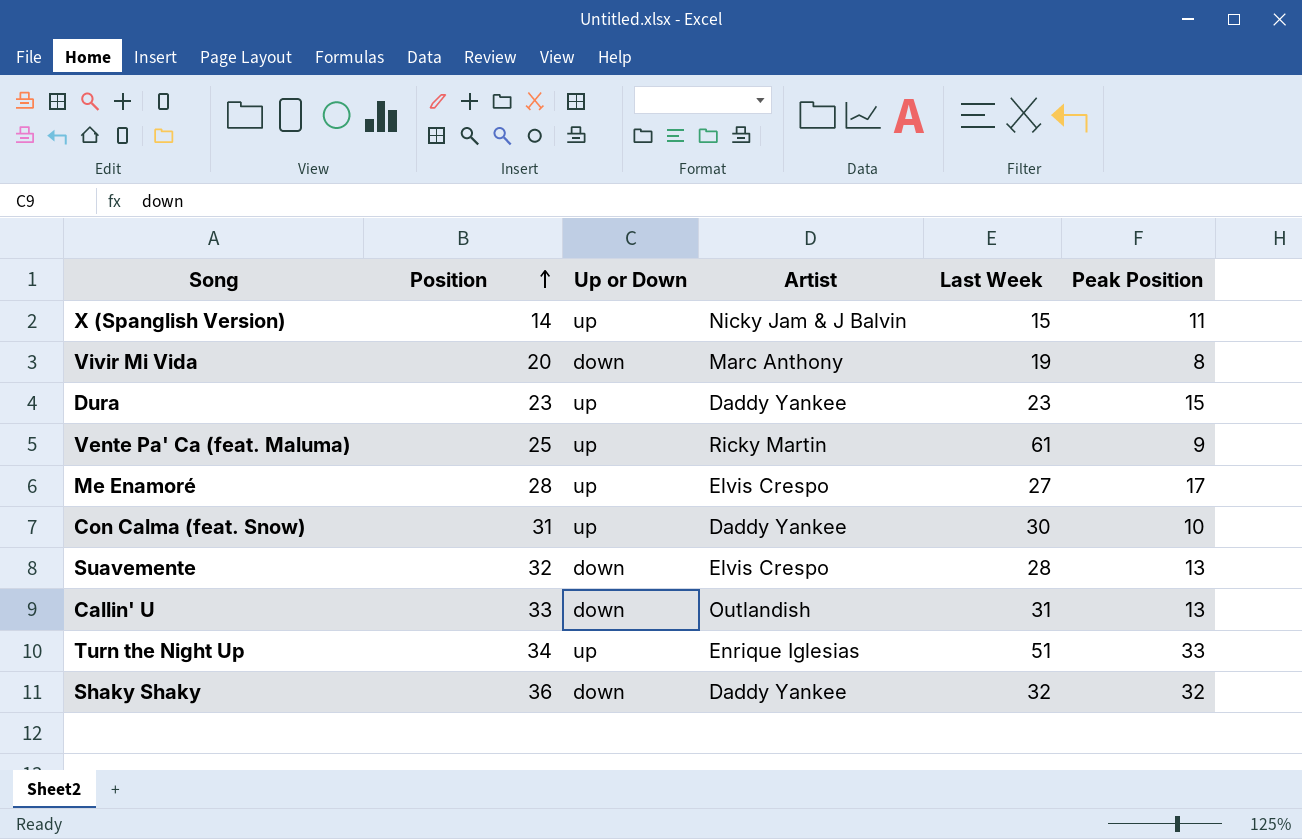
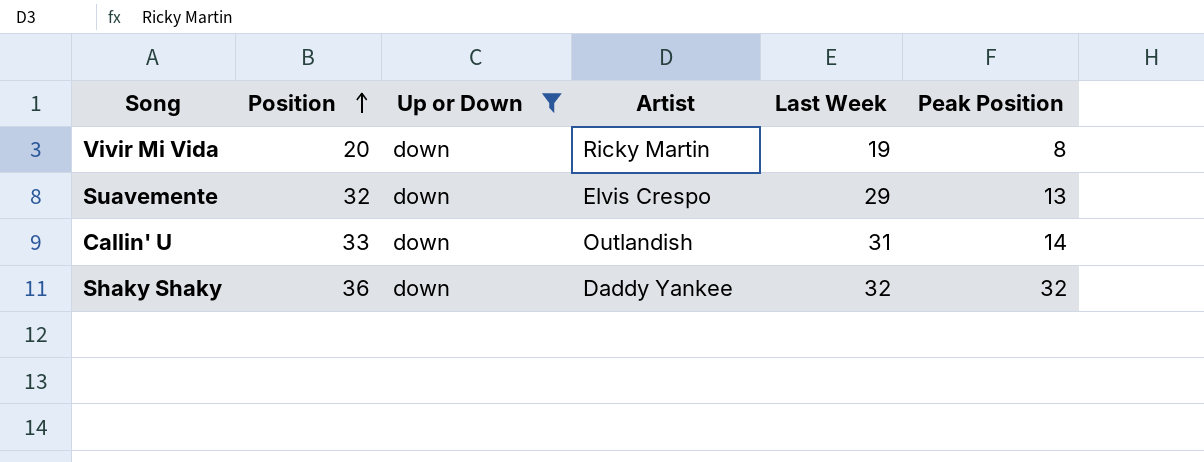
filter: none -> Up or Down = down
Vivir Mi Vida | Artist: Marc Anthony -> Ricky Martin
Suavemente | Last Week: 28 -> 29
Callin' U | Peak Position: 13 -> 14

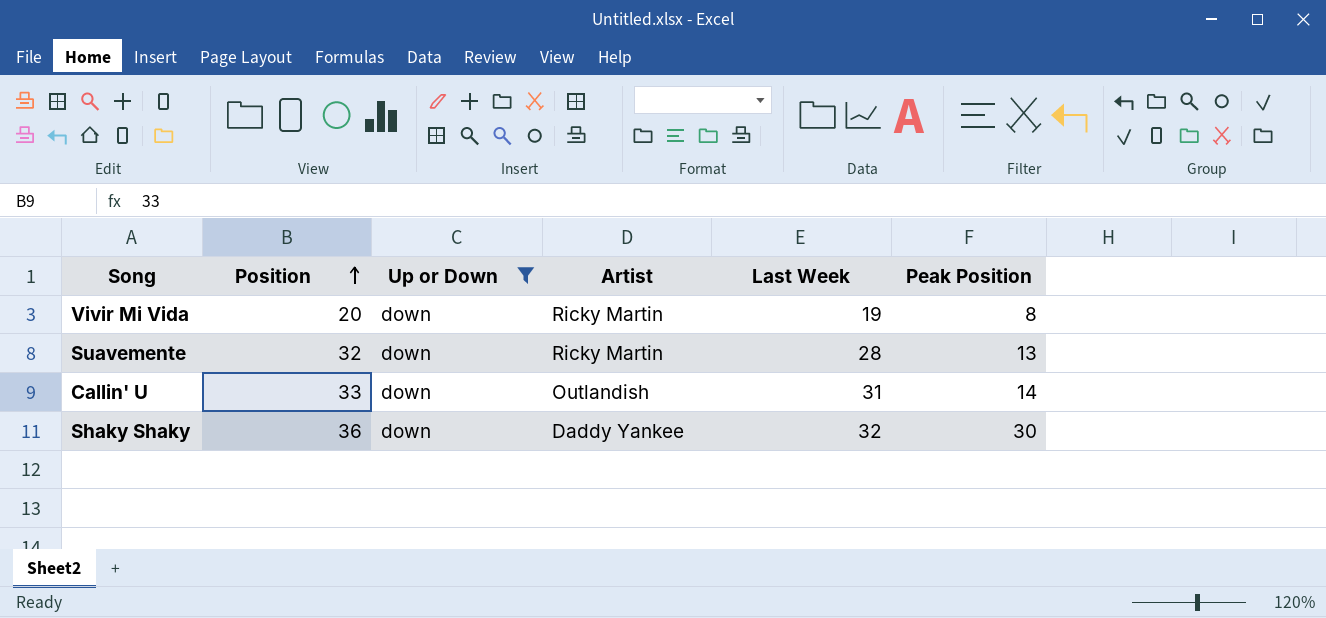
Suavemente | Artist: Elvis Crespo -> Ricky Martin
Suavemente | Last Week: 29 -> 28
Shaky Shaky | Peak Position: 32 -> 30

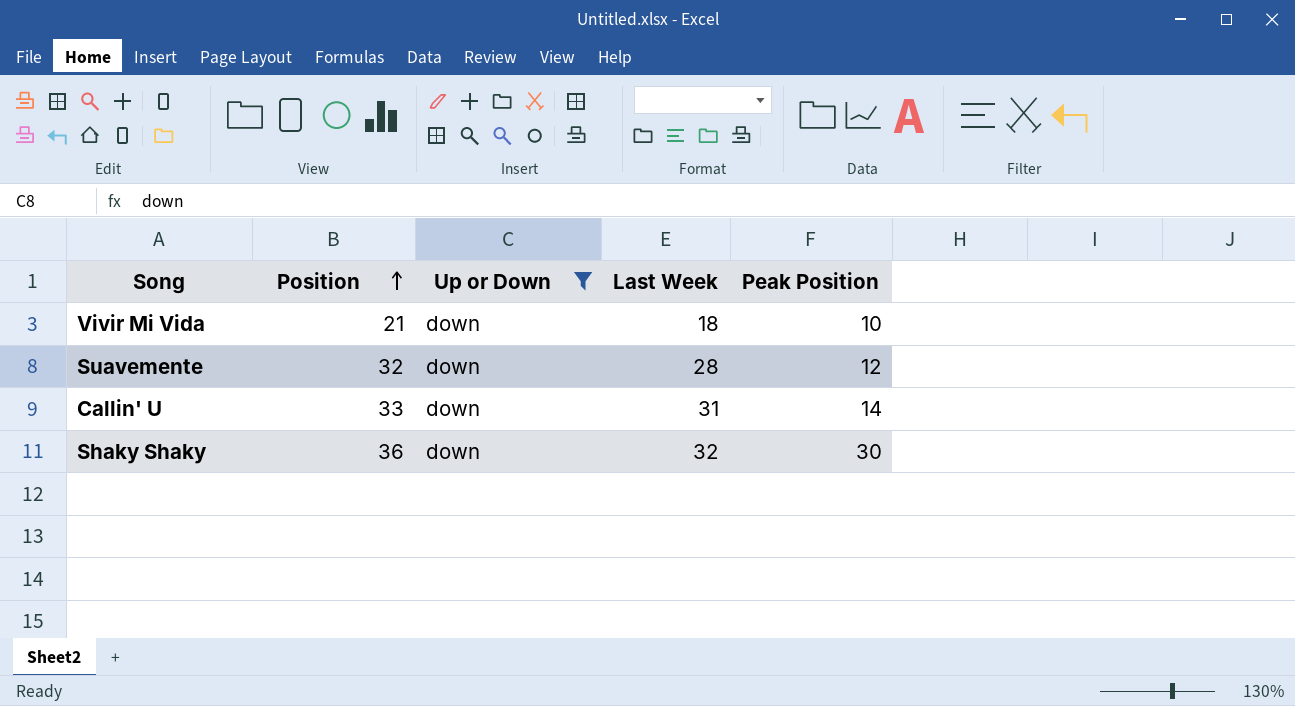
column Artist | position: 4 -> none
Vivir Mi Vida | Position: 20 -> 21
Vivir Mi Vida | Last Week: 19 -> 18
Vivir Mi Vida | Peak Position: 8 -> 10
Suavemente | Peak Position: 13 -> 12

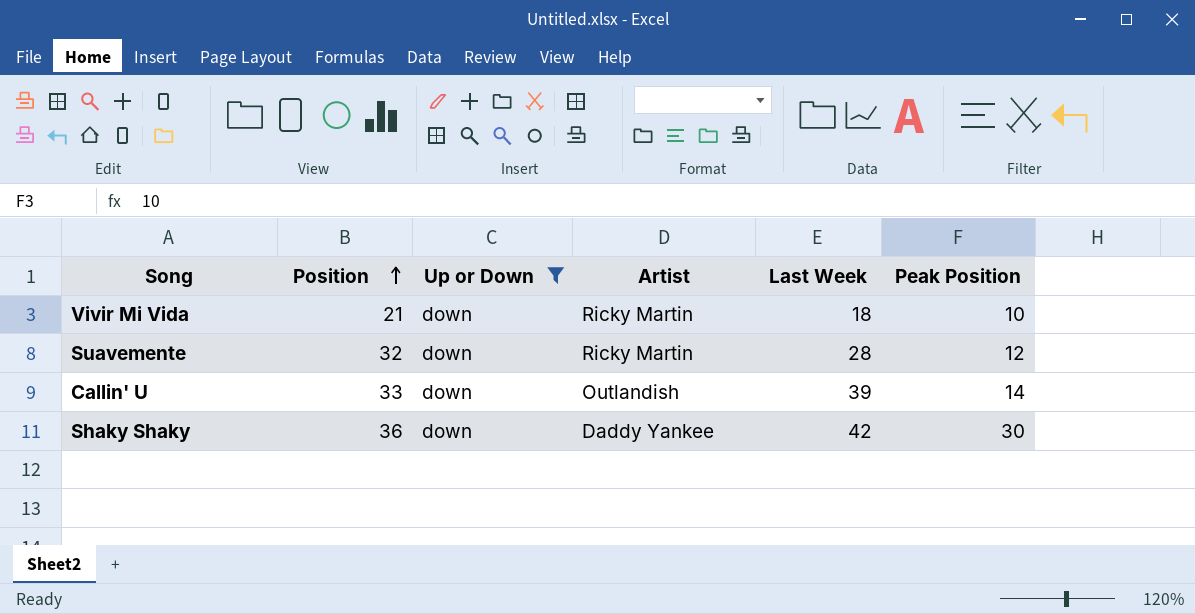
column Artist | position: none -> 4
Callin' U | Last Week: 31 -> 39
Shaky Shaky | Last Week: 32 -> 42

